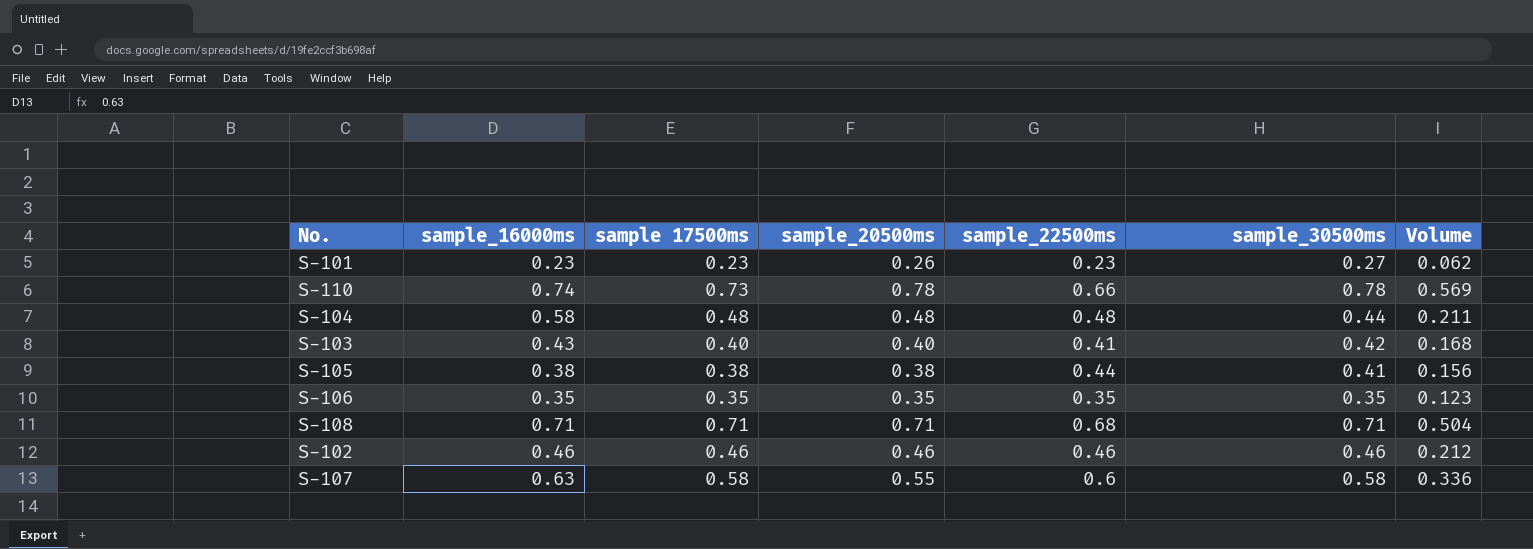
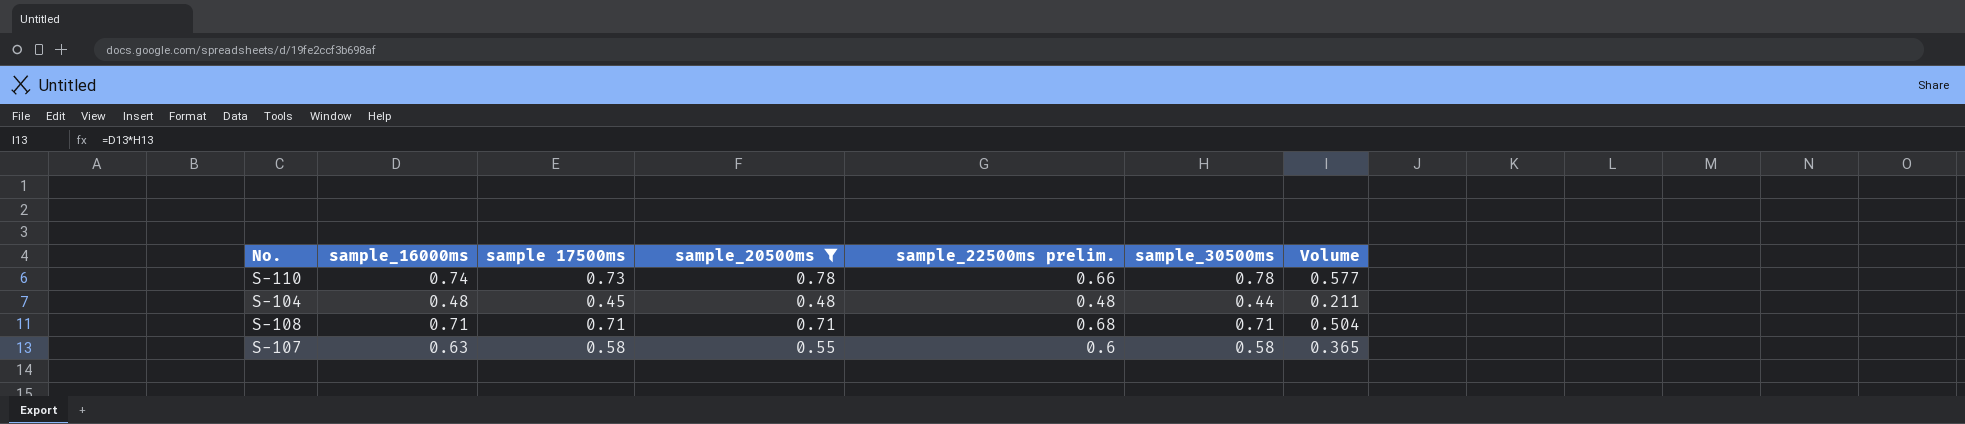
filter: none -> sample_20500ms >= 0.48
column name: sample_22500ms -> sample_22500ms prelim.
column Volume | formula: [sample 17500ms] * [sample_30500ms] -> [sample_16000ms] * [sample_30500ms]
S-104 | sample_16000ms: 0.58 -> 0.48
S-104 | sample 17500ms: 0.48 -> 0.45

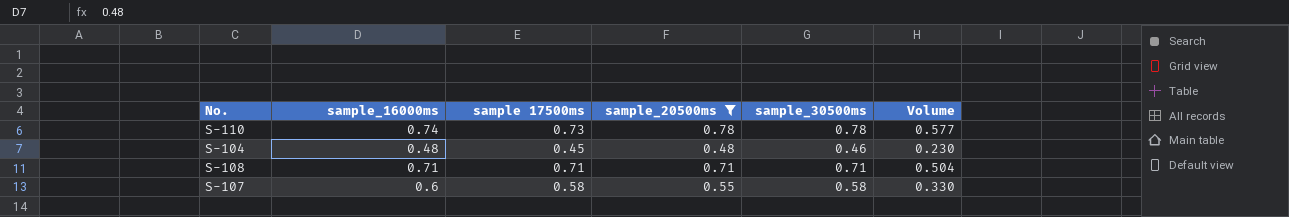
column sample_22500ms prelim. | position: 5 -> none
column Volume | formula: [sample_16000ms] * [sample_30500ms] -> [sample_16000ms] * [sample_20500ms]
S-104 | sample_30500ms: 0.44 -> 0.46
S-107 | sample_16000ms: 0.63 -> 0.6

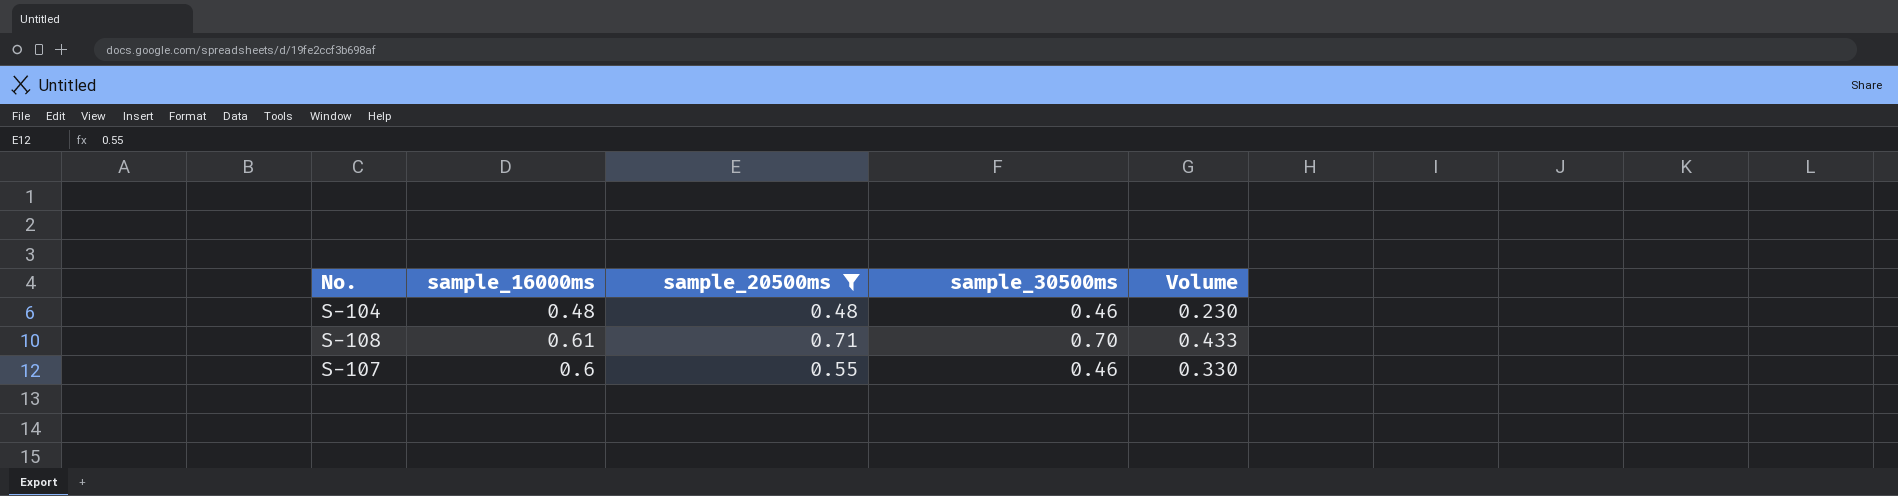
column sample 17500ms | position: 3 -> none
row S-110: 0.74 | 0.73 | 0.78 | 0.78 | 0.577 -> none
S-108 | sample_16000ms: 0.71 -> 0.61
S-108 | sample_30500ms: 0.71 -> 0.70
S-108 | Volume: 0.504 -> 0.433
S-107 | sample_30500ms: 0.58 -> 0.46

